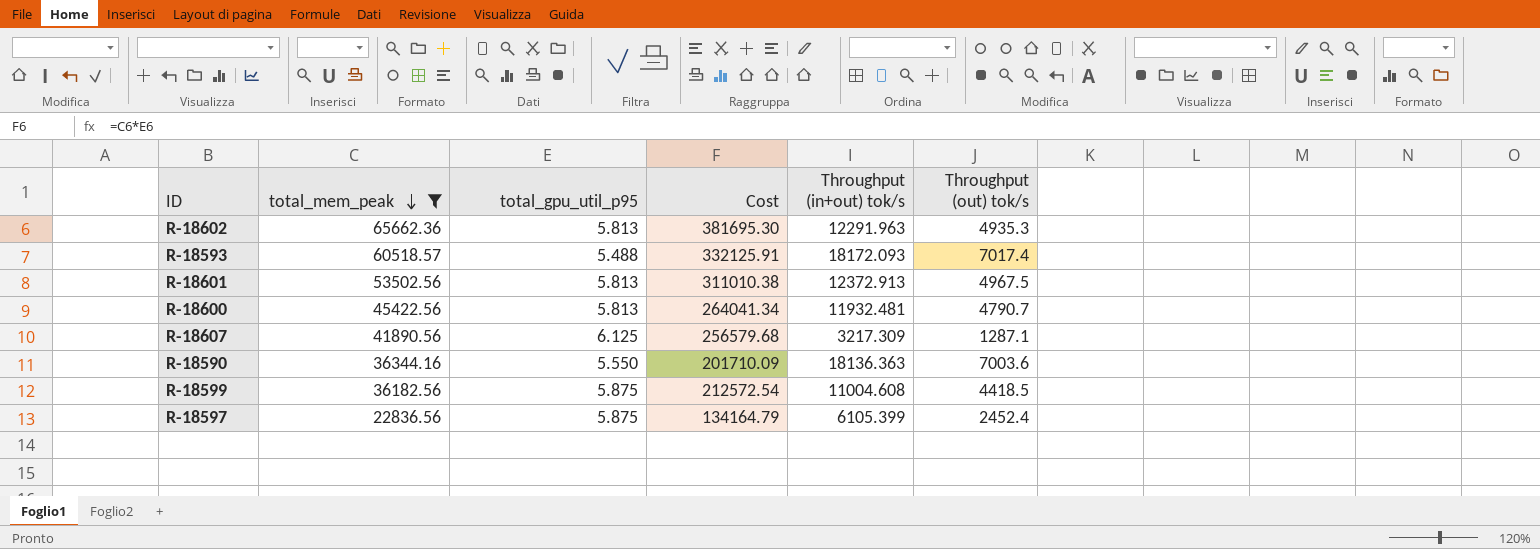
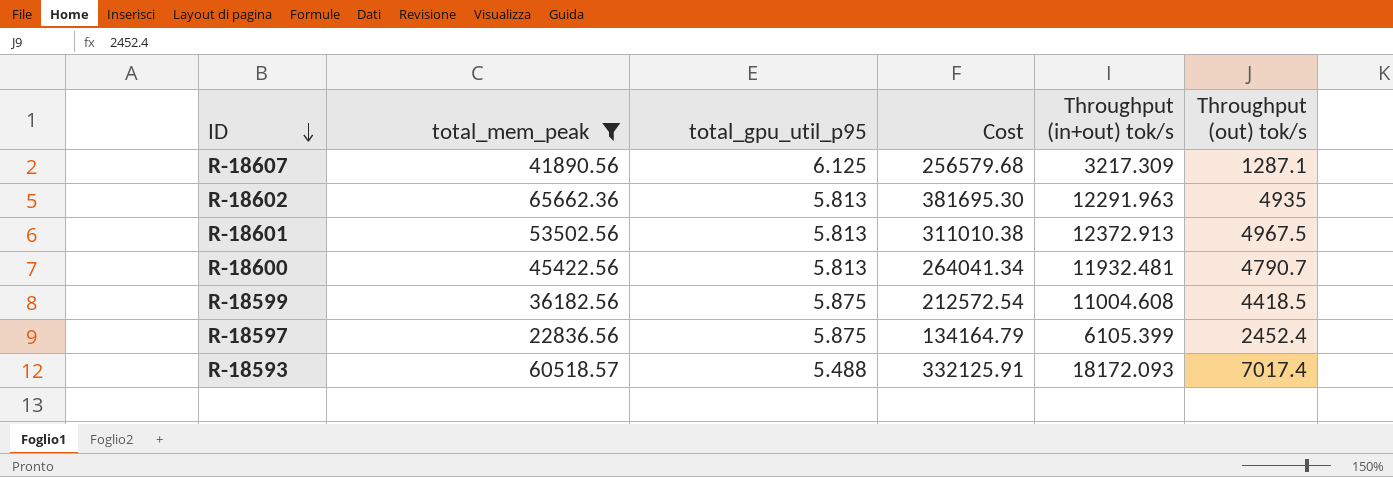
row order: total_mem_peak descending -> ID descending
row R-18590: 36344.16 | 5.550 | 201710.09 | 18136.363 | 7003.6 -> none
R-18602 | Throughput (out) tok/s: 4935.3 -> 4935

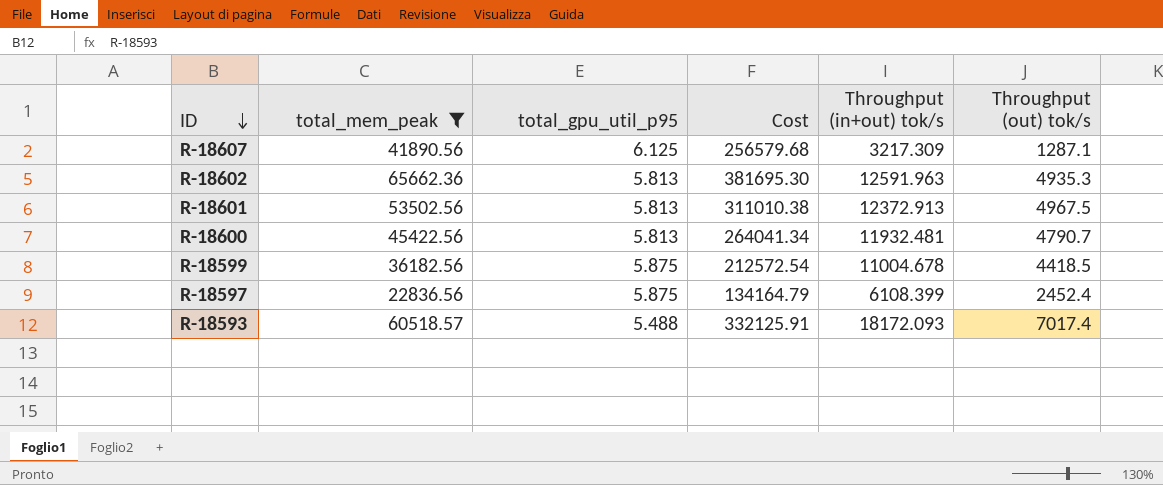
R-18602 | Throughput (in+out) tok/s: 12291.963 -> 12591.963
R-18602 | Throughput (out) tok/s: 4935 -> 4935.3
R-18599 | Throughput (in+out) tok/s: 11004.608 -> 11004.678
R-18597 | Throughput (in+out) tok/s: 6105.399 -> 6108.399

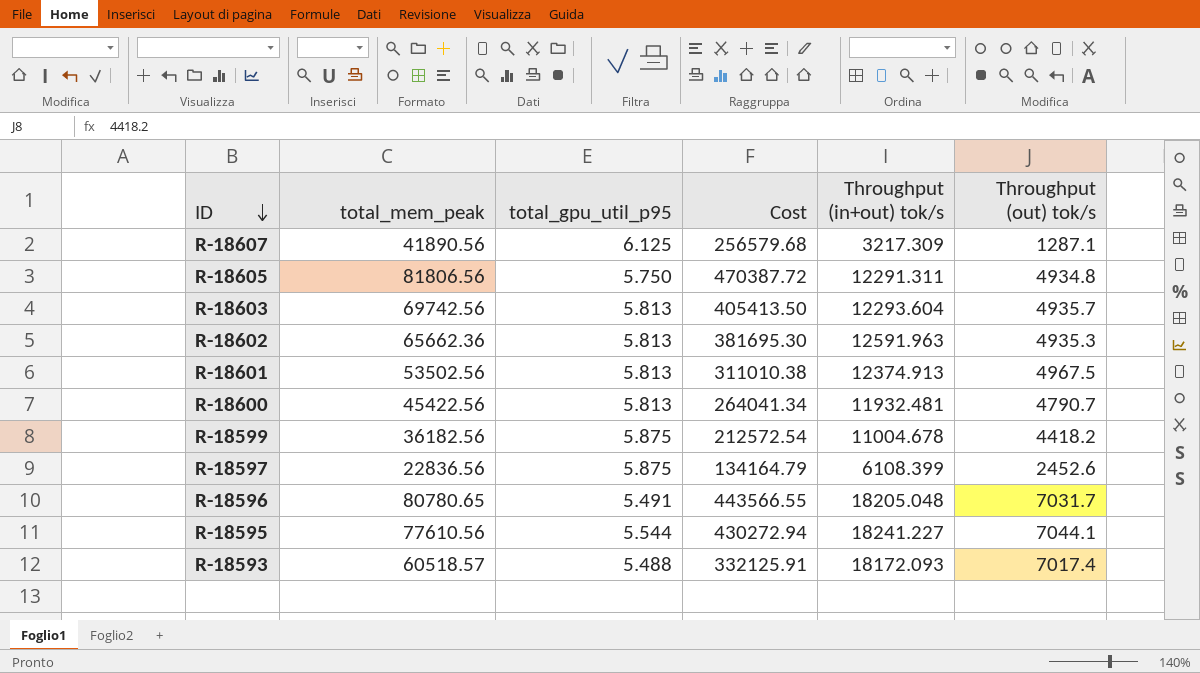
filter: total_mem_peak <= 65662.36 -> none
R-18601 | Throughput (in+out) tok/s: 12372.913 -> 12374.913
R-18599 | Throughput (out) tok/s: 4418.5 -> 4418.2
R-18597 | Throughput (out) tok/s: 2452.4 -> 2452.6

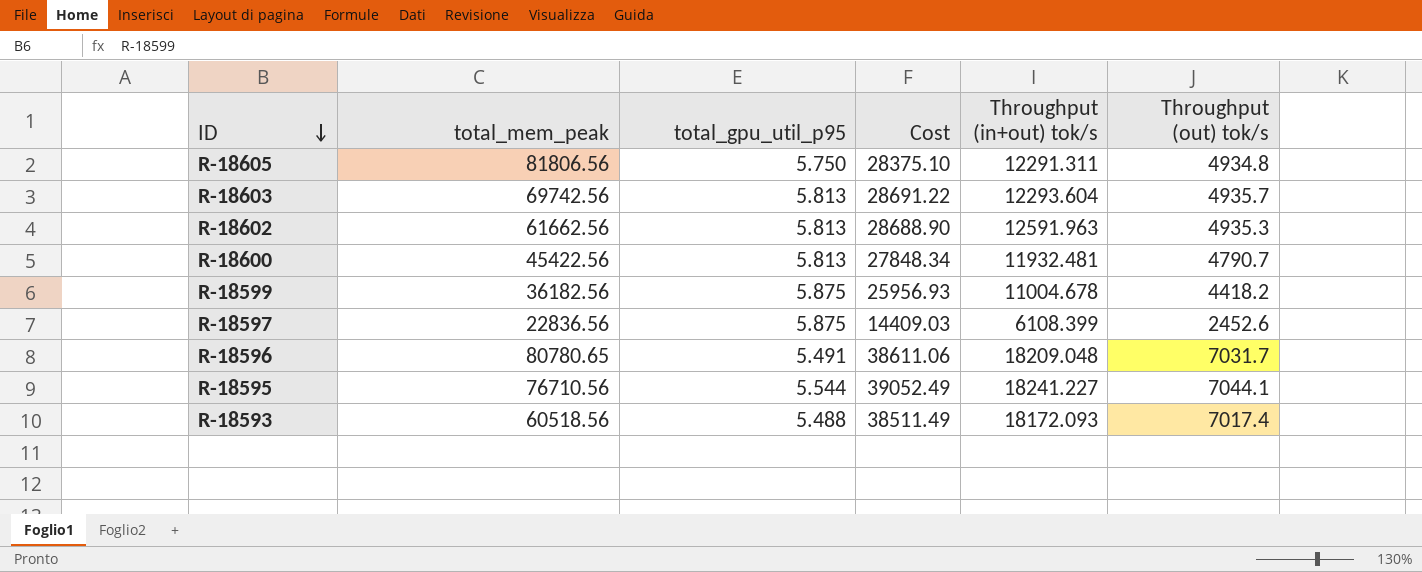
column Cost | formula: [total_mem_peak] * [total_gpu_util_p95] -> [total_gpu_util_p95] * [Throughput (out) tok/s]
row R-18607: 41890.56 | 6.125 | 256579.68 | 3217.309 | 1287.1 -> none
row R-18601: 53502.56 | 5.813 | 311010.38 | 12374.913 | 4967.5 -> none
R-18602 | total_mem_peak: 65662.36 -> 61662.56
R-18596 | Throughput (in+out) tok/s: 18205.048 -> 18209.048
R-18595 | total_mem_peak: 77610.56 -> 76710.56
R-18593 | total_mem_peak: 60518.57 -> 60518.56

